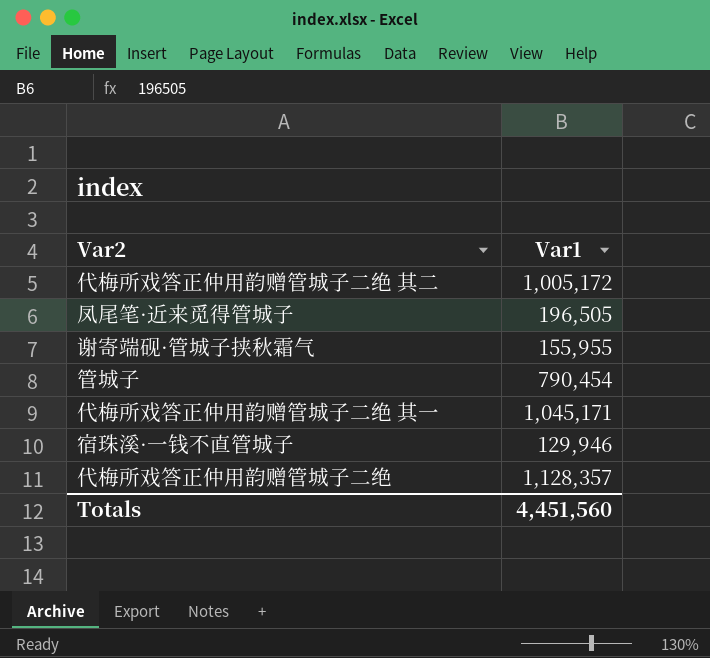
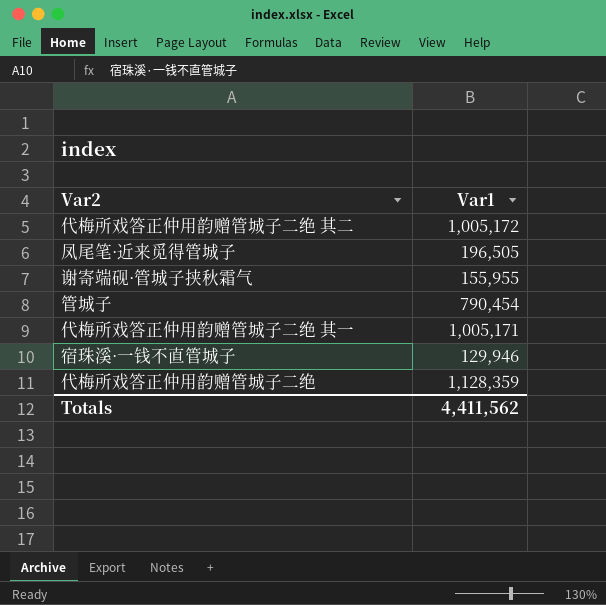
代梅所戏答正仲用韵赠管城子二绝 其一 | Var1: 1,045,171 -> 1,005,171
代梅所戏答正仲用韵赠管城子二绝 | Var1: 1,128,357 -> 1,128,359
Totals | Var1: 4,451,560 -> 4,411,562

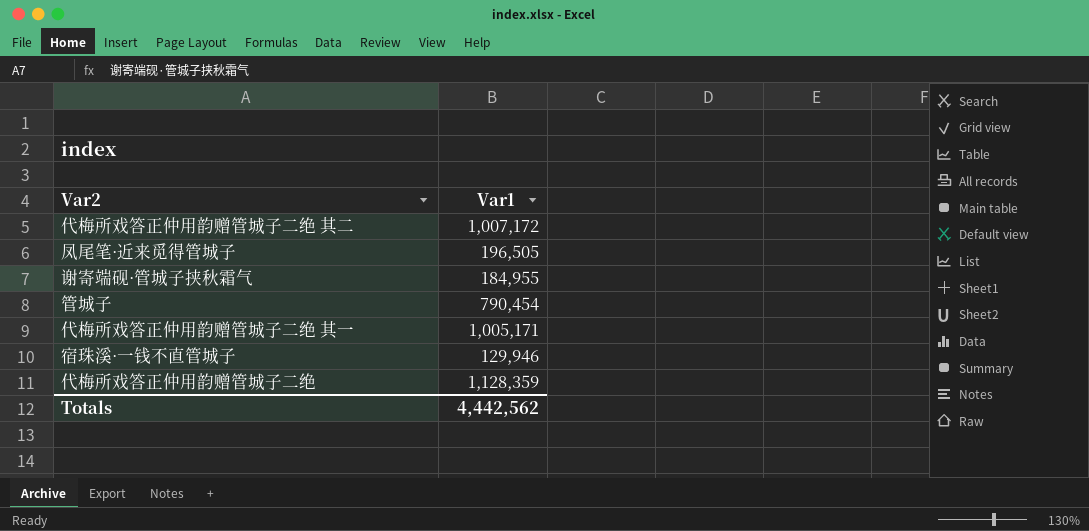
代梅所戏答正仲用韵赠管城子二绝 其二 | Var1: 1,005,172 -> 1,007,172
谢寄端砚·管城子挟秋霜气 | Var1: 155,955 -> 184,955
Totals | Var1: 4,411,562 -> 4,442,562

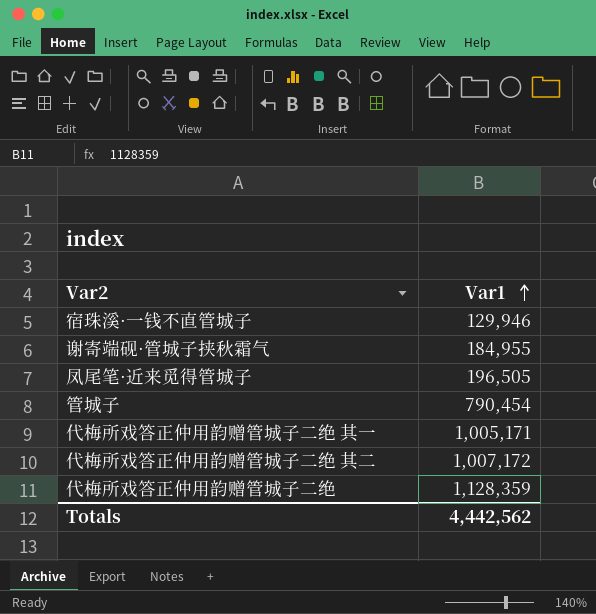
row order: none -> Var1 ascending

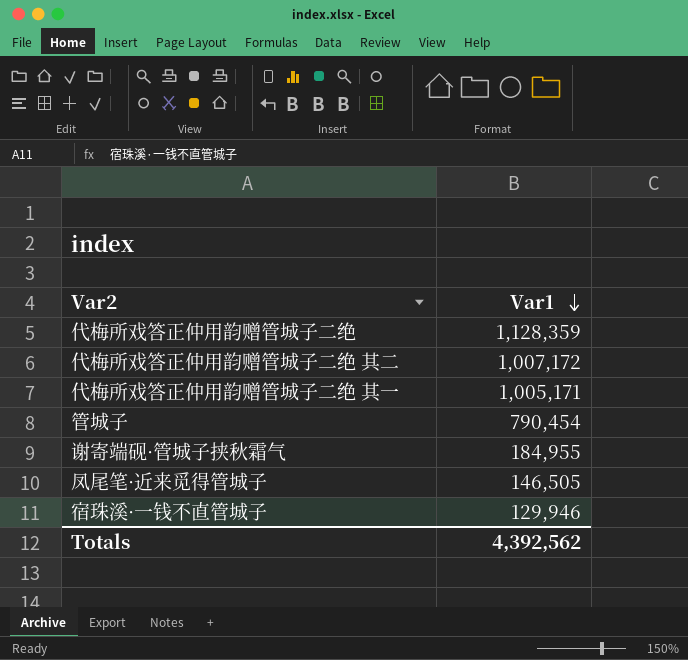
row order: Var1 ascending -> Var1 descending
凤尾笔·近来觅得管城子 | Var1: 196,505 -> 146,505
Totals | Var1: 4,442,562 -> 4,392,562

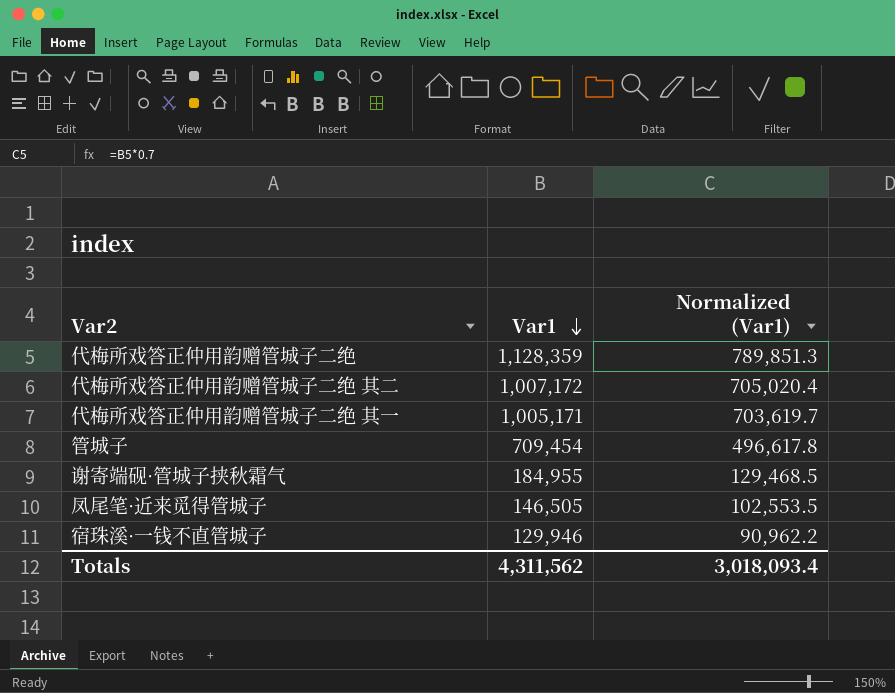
column Normalized (Var1) | formula: none -> [Var1] * 0.7
管城子 | Var1: 790,454 -> 709,454
Totals | Var1: 4,392,562 -> 4,311,562

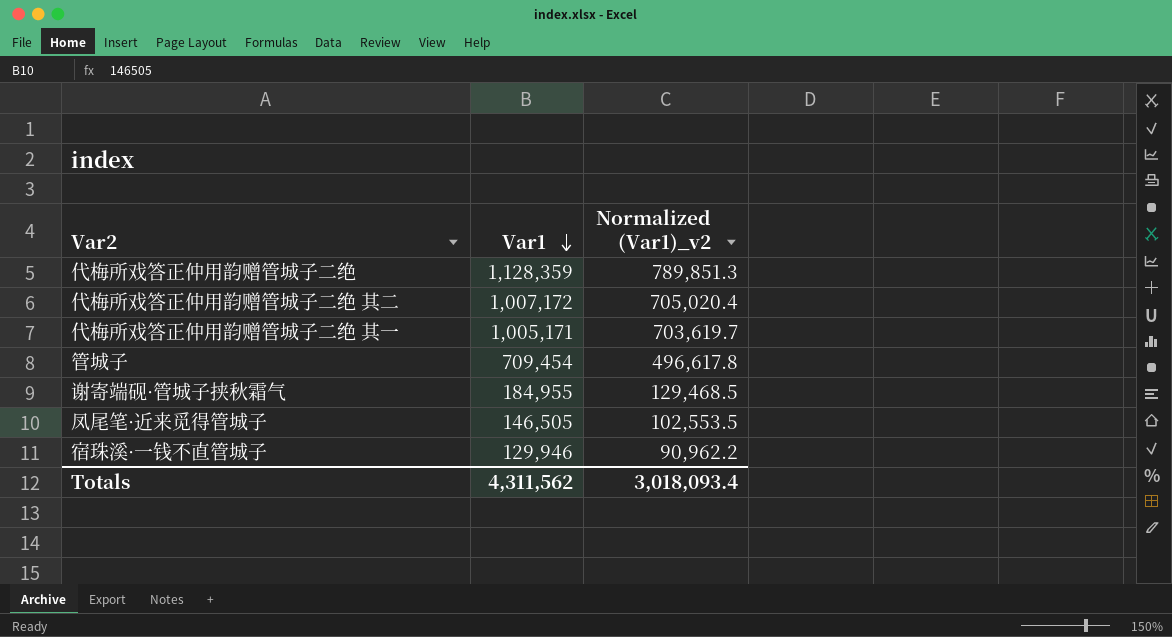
column name: Normalized (Var1) -> Normalized (Var1)_v2

